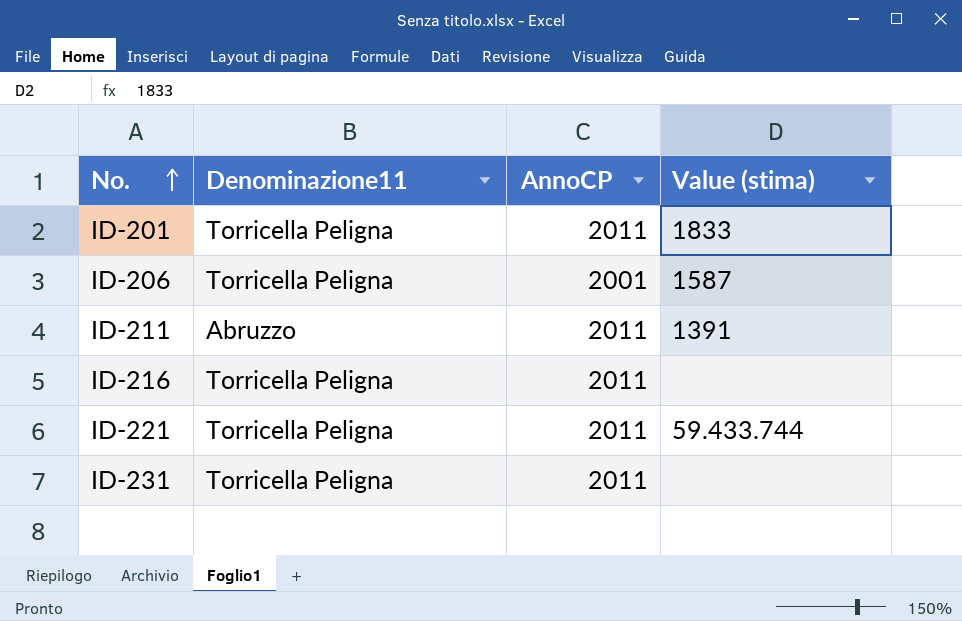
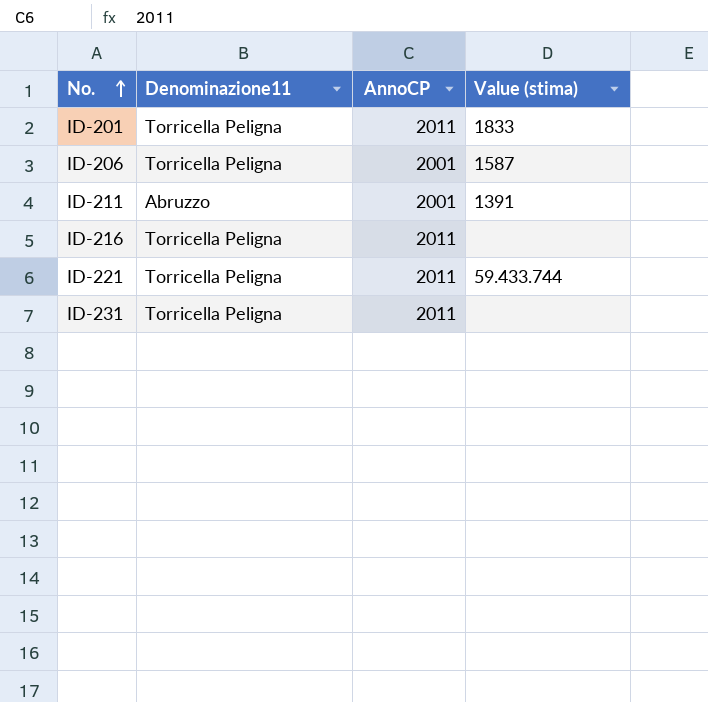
ID-211 | AnnoCP: 2011 -> 2001

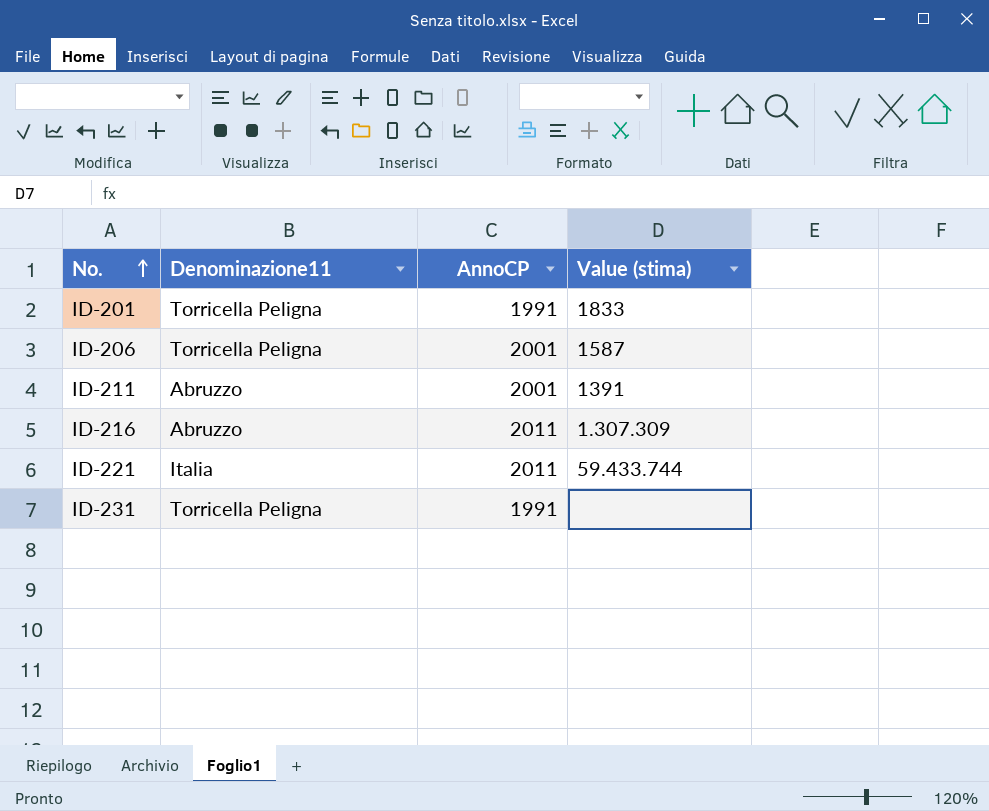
ID-201 | AnnoCP: 2011 -> 1991
ID-216 | Denominazione11: Torricella Peligna -> Abruzzo
ID-216 | Value (stima): none -> 1.307.309
ID-221 | Denominazione11: Torricella Peligna -> Italia
ID-231 | AnnoCP: 2011 -> 1991

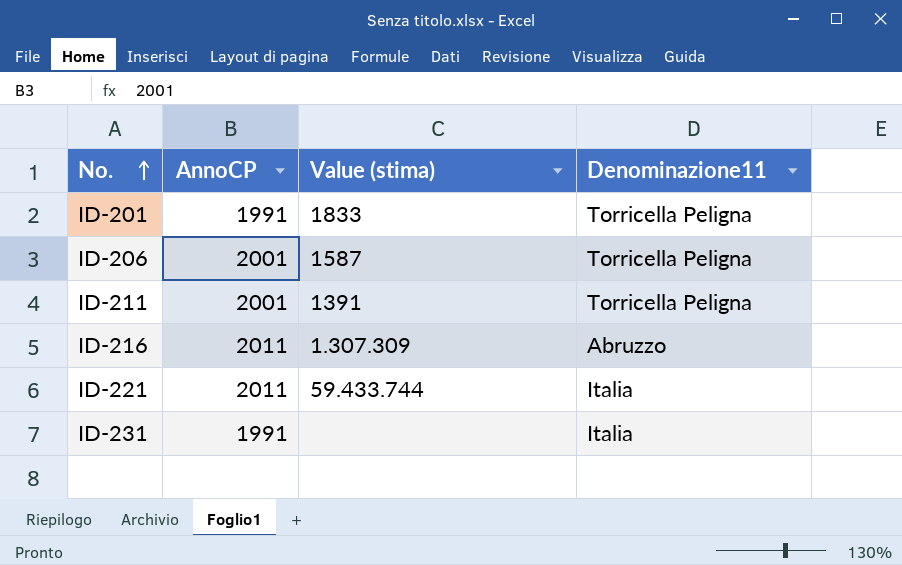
column Denominazione11 | position: 2 -> 4
ID-211 | Denominazione11: Abruzzo -> Torricella Peligna
ID-231 | Denominazione11: Torricella Peligna -> Italia

